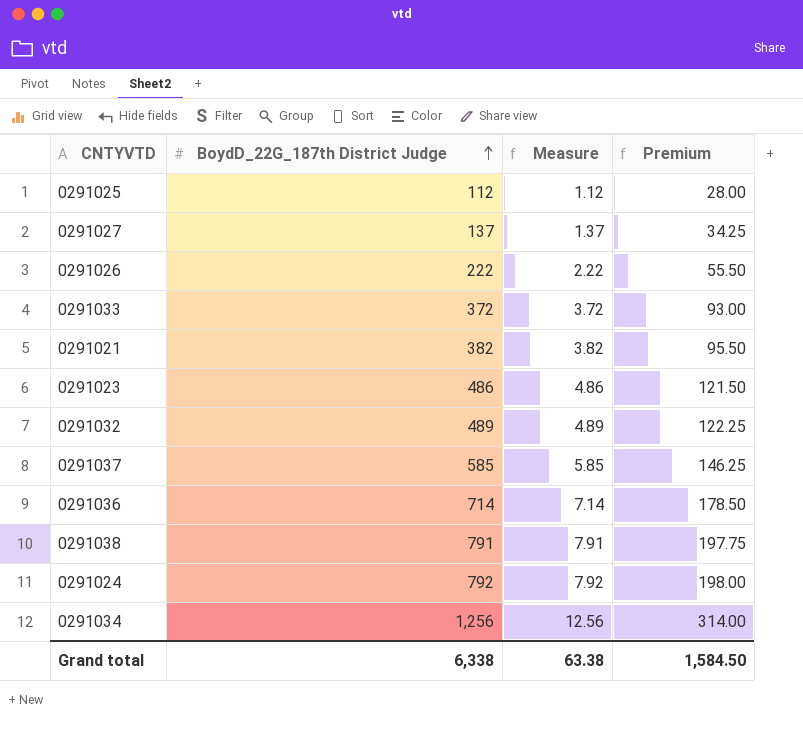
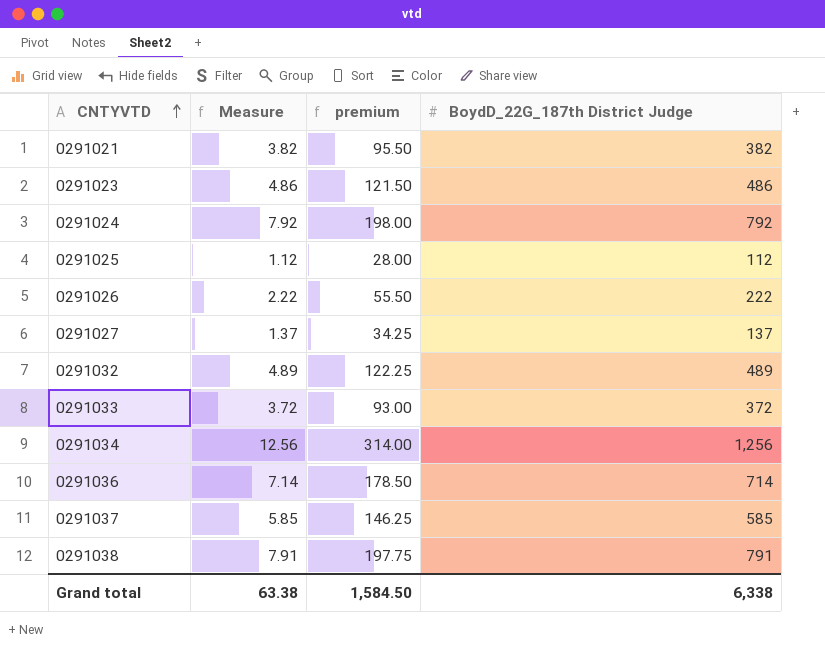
row order: BoydD_22G_187th District Judge ascending -> CNTYVTD ascending
column name: Premium -> premium
column BoydD_22G_187th District Judge | position: 2 -> 4

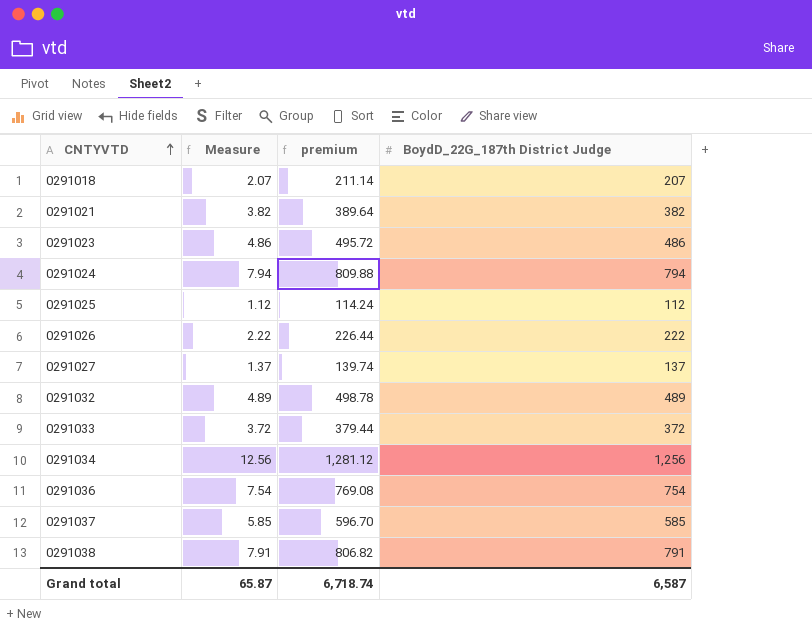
column premium | formula: [BoydD_22G_187th District Judge] * 0.25 -> [BoydD_22G_187th District Judge] * 1.02
row 0291018: none -> 2.07 | 211.14 | 207
0291024 | Measure: 7.92 -> 7.94
0291024 | BoydD_22G_187th District Judge: 792 -> 794
0291036 | Measure: 7.14 -> 7.54
0291036 | BoydD_22G_187th District Judge: 714 -> 754
Grand total | Measure: 63.38 -> 65.87
Grand total | premium: 1,584.50 -> 6,718.74
Grand total | BoydD_22G_187th District Judge: 6,338 -> 6,587

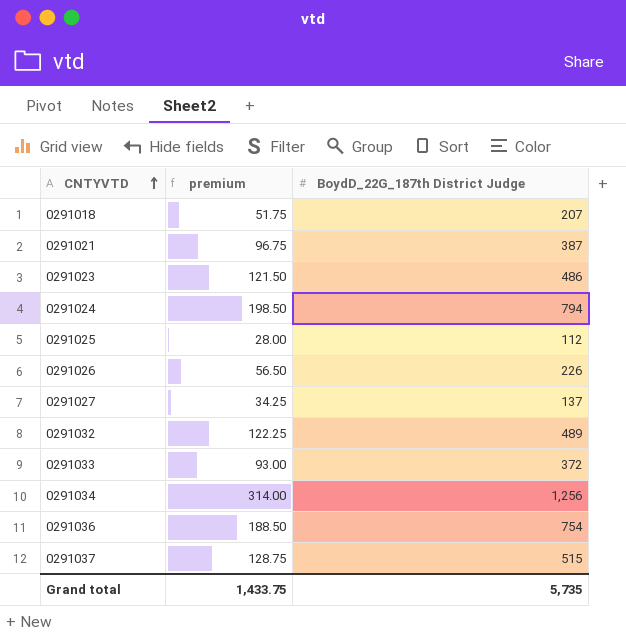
column Measure | formula: [BoydD_22G_187th District Judge] * 0.01 -> none
column premium | formula: [BoydD_22G_187th District Judge] * 1.02 -> [BoydD_22G_187th District Judge] * 0.25
row 0291038: 7.91 | 806.82 | 791 -> none
0291021 | BoydD_22G_187th District Judge: 382 -> 387
0291026 | BoydD_22G_187th District Judge: 222 -> 226
0291037 | BoydD_22G_187th District Judge: 585 -> 515
Grand total | premium: 6,718.74 -> 1,433.75
Grand total | BoydD_22G_187th District Judge: 6,587 -> 5,735

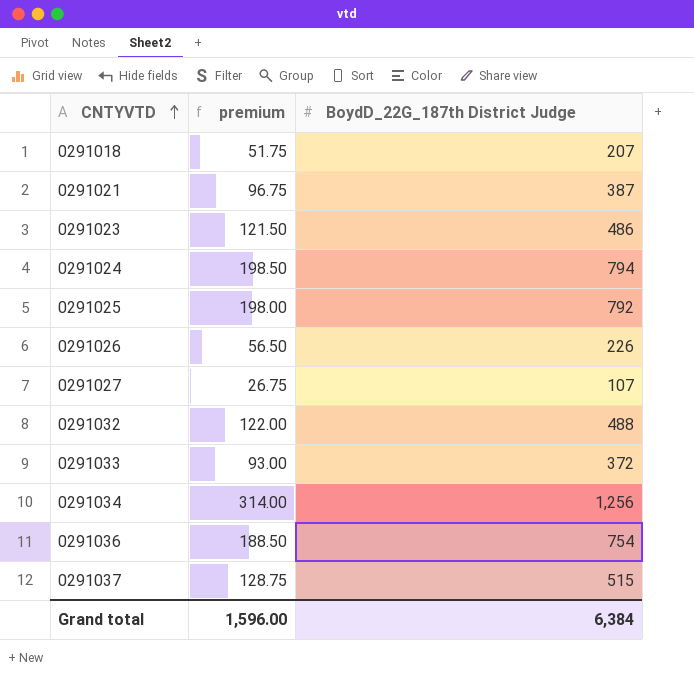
0291025 | premium: 28.00 -> 198.00
0291025 | BoydD_22G_187th District Judge: 112 -> 792
0291027 | premium: 34.25 -> 26.75
0291027 | BoydD_22G_187th District Judge: 137 -> 107
0291032 | premium: 122.25 -> 122.00
0291032 | BoydD_22G_187th District Judge: 489 -> 488
Grand total | premium: 1,433.75 -> 1,596.00
Grand total | BoydD_22G_187th District Judge: 5,735 -> 6,384

